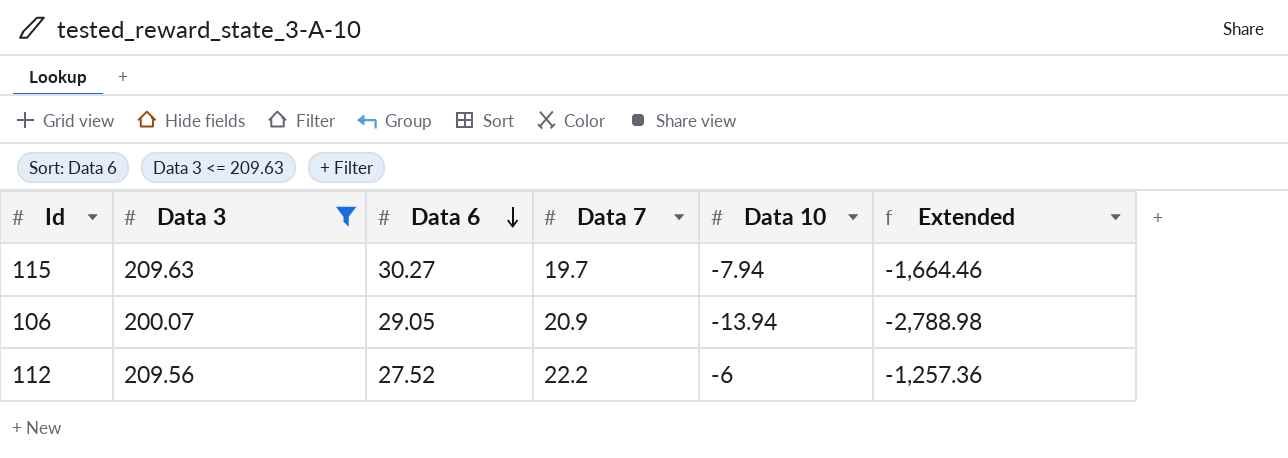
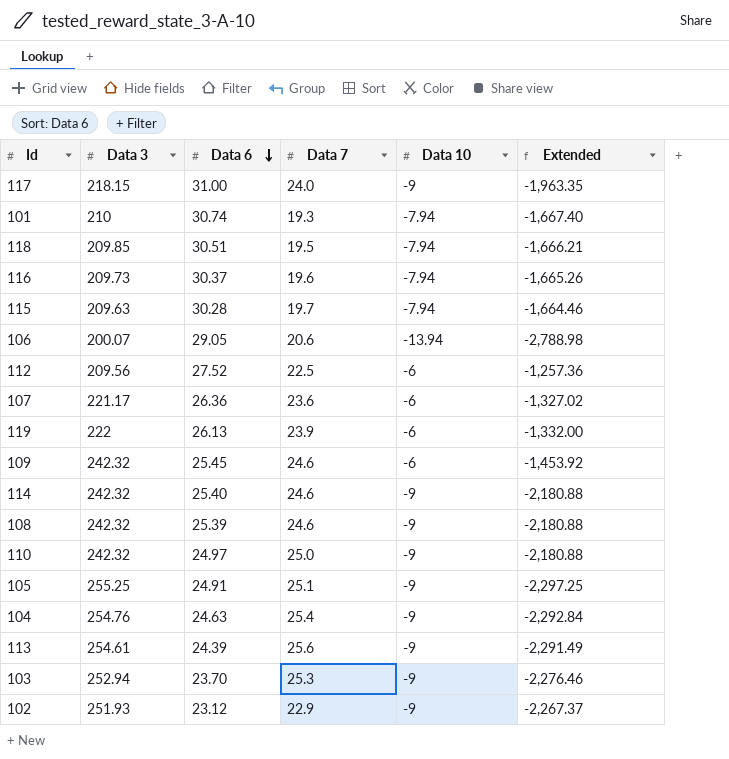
filter: Data 3 <= 209.63 -> none
115 | Data 6: 30.27 -> 30.28
106 | Data 7: 20.9 -> 20.6
112 | Data 7: 22.2 -> 22.5

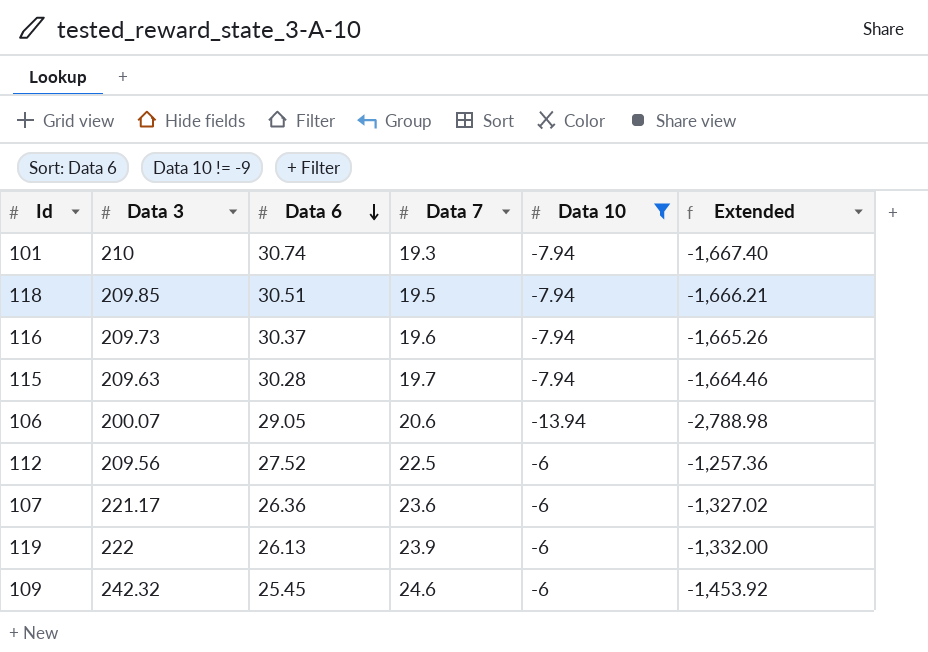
filter: none -> Data 10 != -9

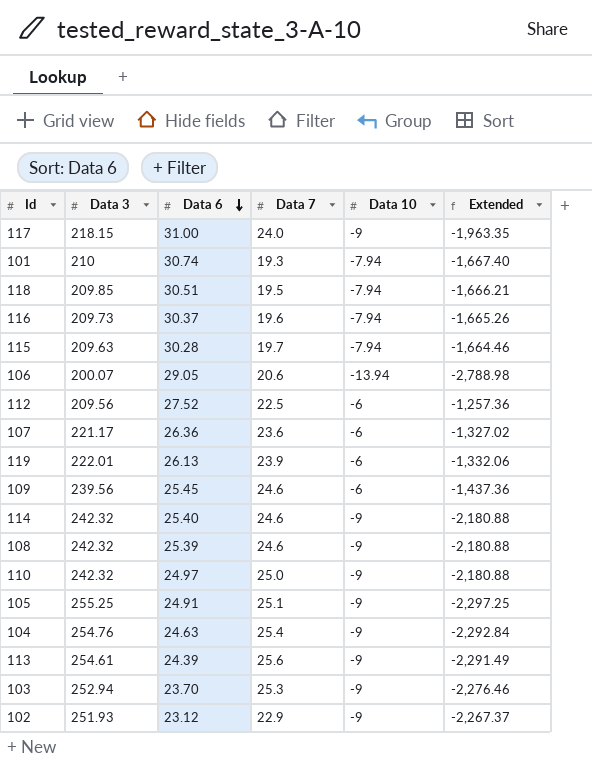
filter: Data 10 != -9 -> none
119 | Data 3: 222 -> 222.01
119 | Extended: -1,332.00 -> -1,332.06
109 | Data 3: 242.32 -> 239.56
109 | Extended: -1,453.92 -> -1,437.36

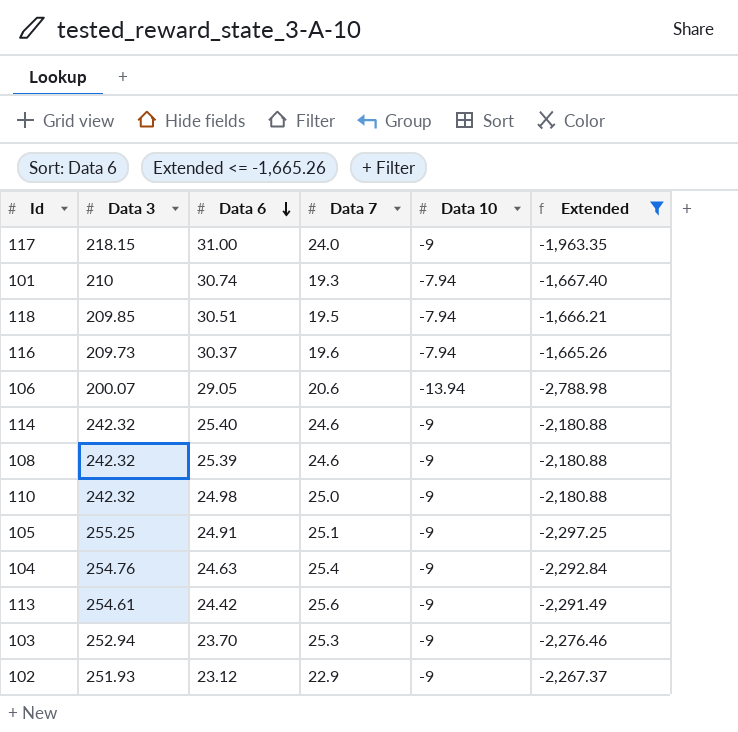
filter: none -> Extended <= -1,665.26
110 | Data 6: 24.97 -> 24.98
113 | Data 6: 24.39 -> 24.42

